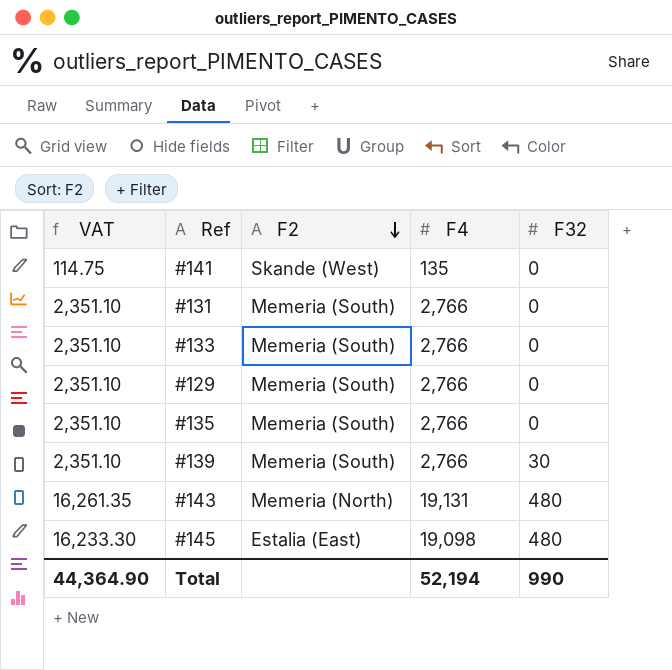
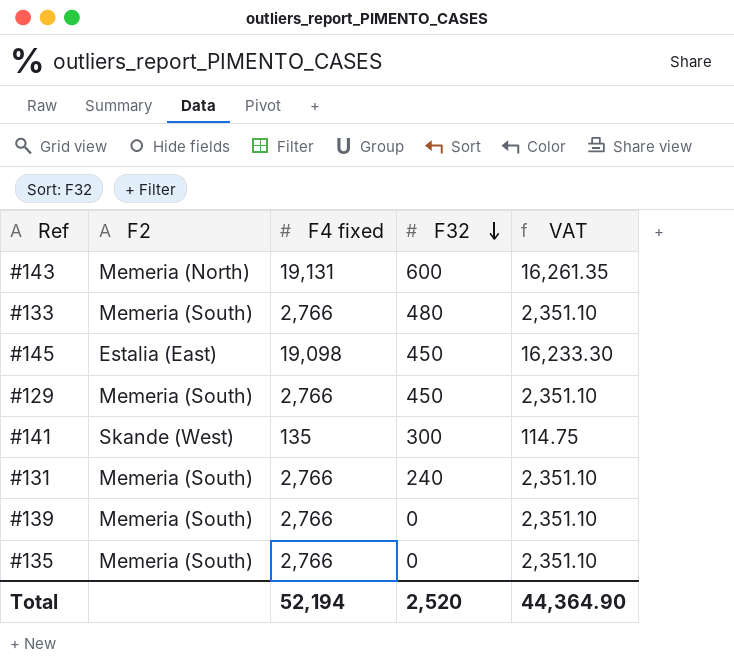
row order: F2 descending -> F32 descending
column name: F4 -> F4 fixed
column VAT | position: 1 -> 5
#143 | F32: 480 -> 600
#133 | F32: 0 -> 480
#145 | F32: 480 -> 450
#129 | F32: 0 -> 450
#141 | F32: 0 -> 300
#131 | F32: 0 -> 240
#139 | F32: 30 -> 0
Total | F32: 990 -> 2,520

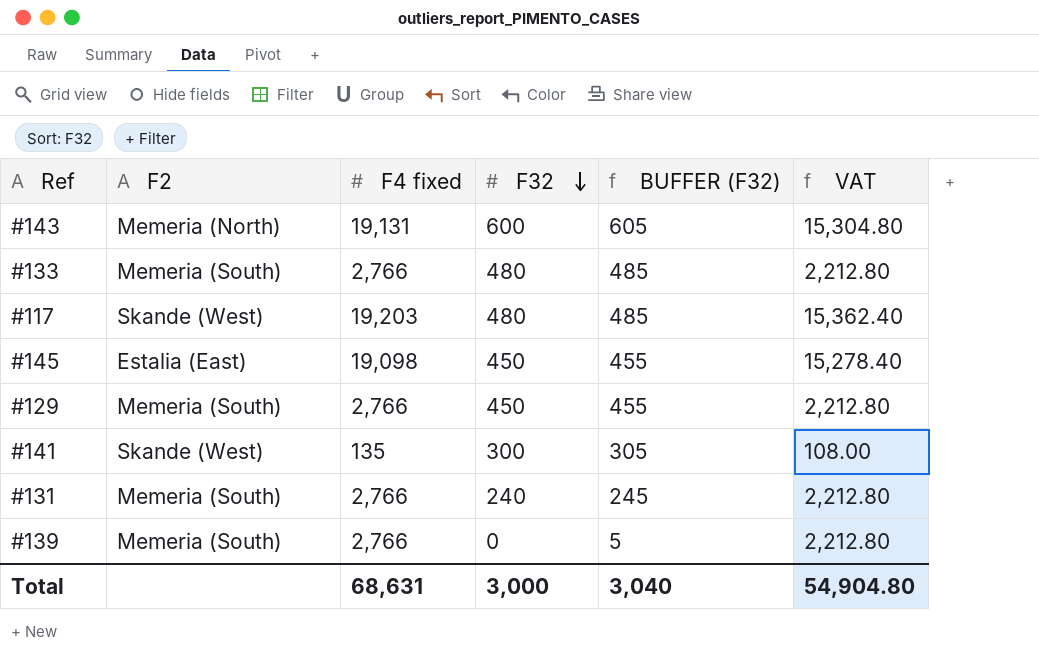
column BUFFER (F32) | formula: none -> [F32] + 5
column VAT | formula: [F4 fixed] * 0.85 -> [F4 fixed] * 0.8
row #135: Memeria (South) | 2,766 | 0 | 2,351.10 -> none
row #117: none -> Skande (West) | 19,203 | 480 | 485 | 15,362.40
Total | F4 fixed: 52,194 -> 68,631
Total | F32: 2,520 -> 3,000
Total | VAT: 44,364.90 -> 54,904.80

